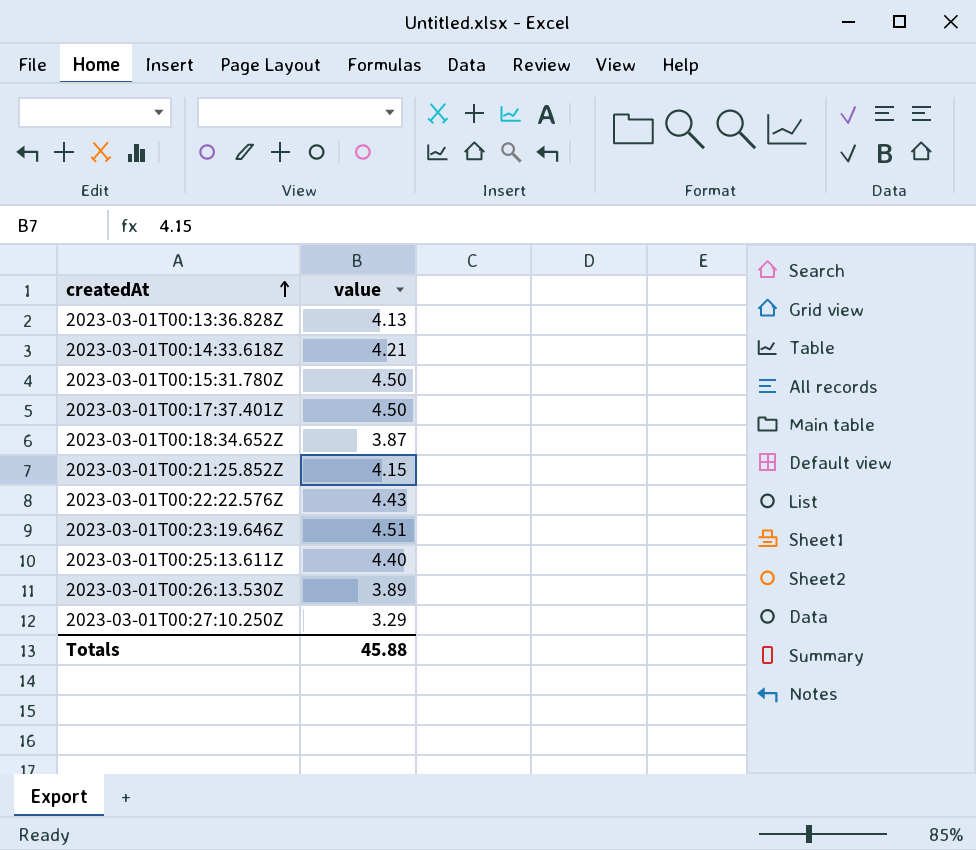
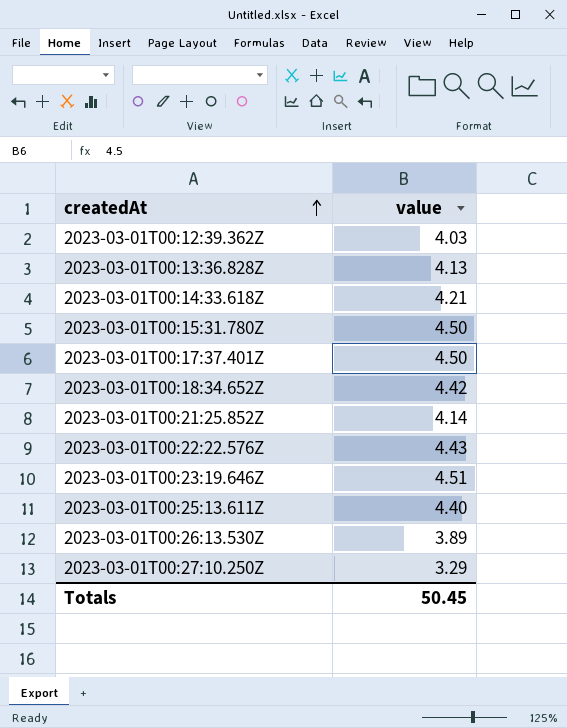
row 2023-03-01T00:12:39.362Z: none -> 4.03
2023-03-01T00:18:34.652Z | value: 3.87 -> 4.42
2023-03-01T00:21:25.852Z | value: 4.15 -> 4.14
Totals | value: 45.88 -> 50.45

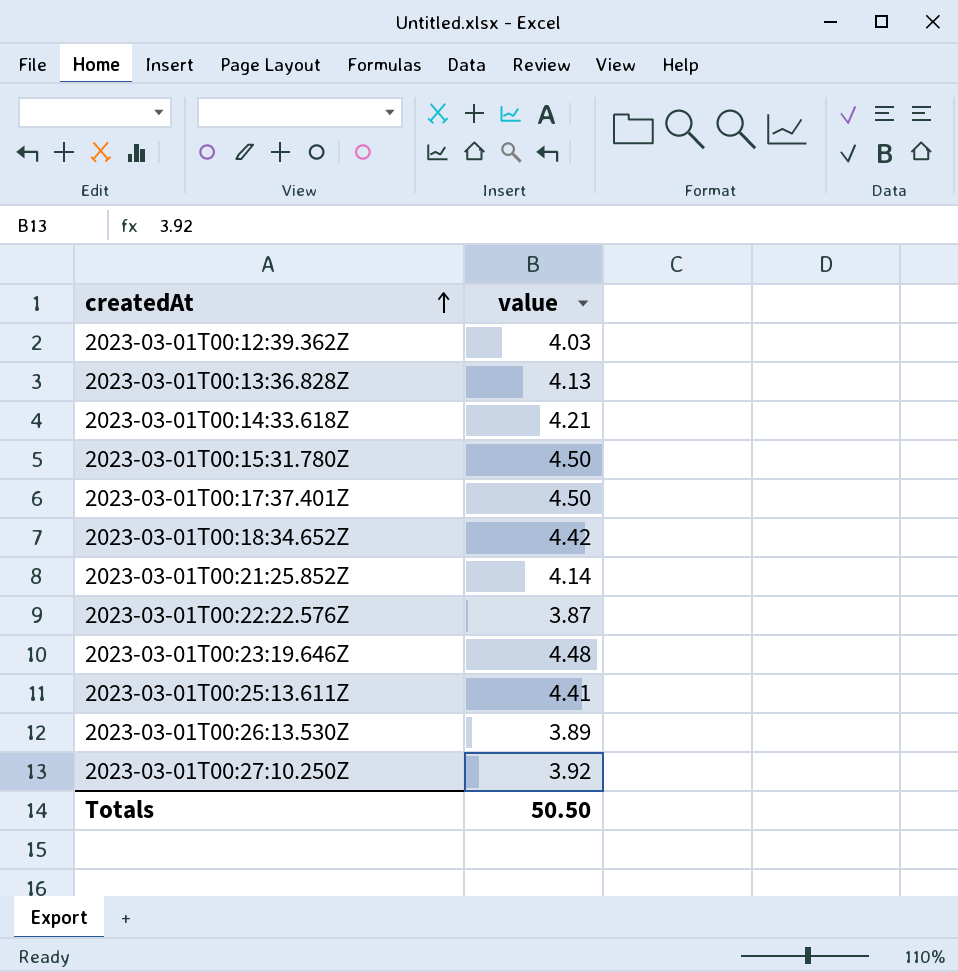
2023-03-01T00:22:22.576Z | value: 4.43 -> 3.87
2023-03-01T00:23:19.646Z | value: 4.51 -> 4.48
2023-03-01T00:25:13.611Z | value: 4.40 -> 4.41
2023-03-01T00:27:10.250Z | value: 3.29 -> 3.92
Totals | value: 50.45 -> 50.50

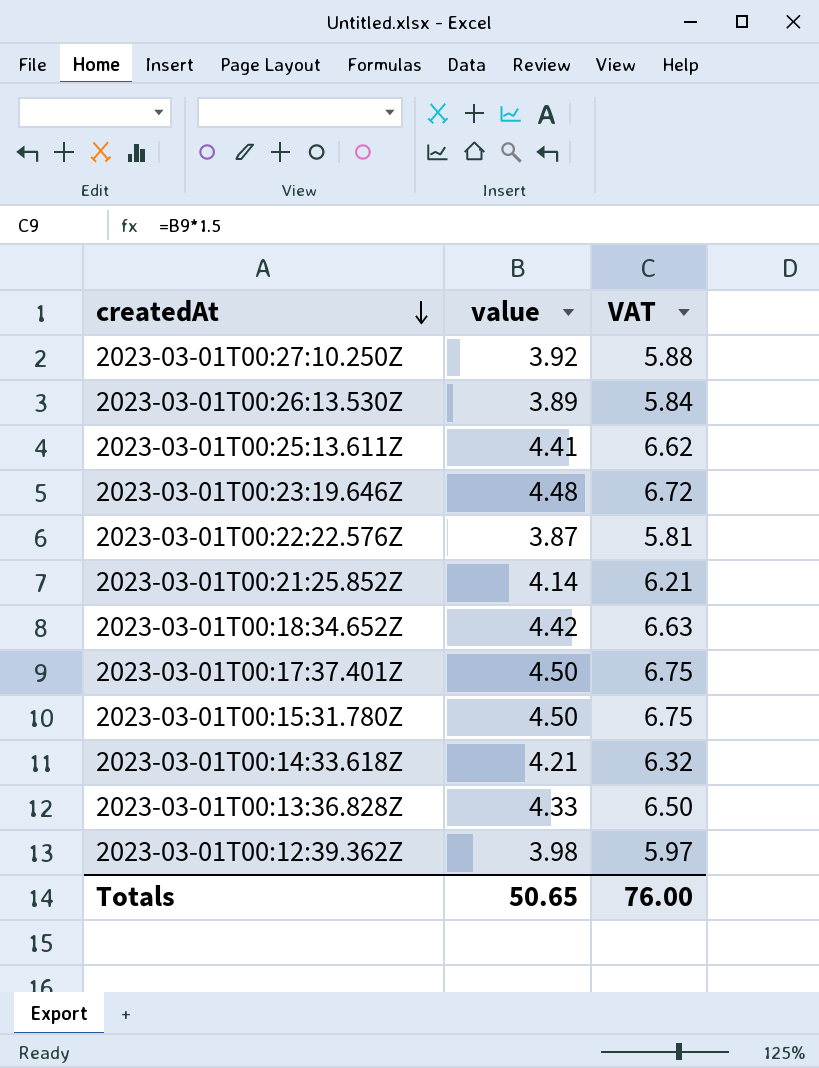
row order: createdAt ascending -> createdAt descending
column VAT | formula: none -> [value] * 1.5
2023-03-01T00:13:36.828Z | value: 4.13 -> 4.33
2023-03-01T00:12:39.362Z | value: 4.03 -> 3.98
Totals | value: 50.50 -> 50.65

